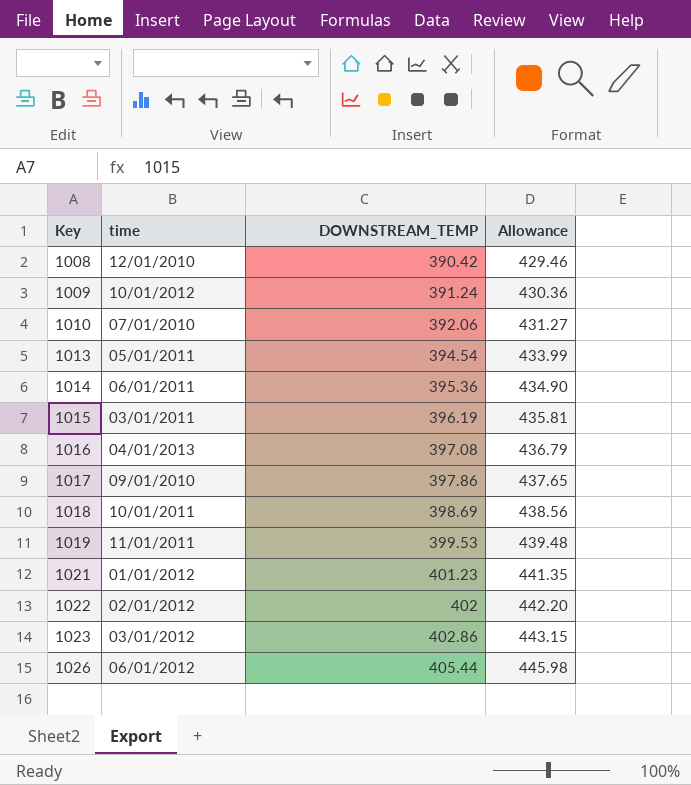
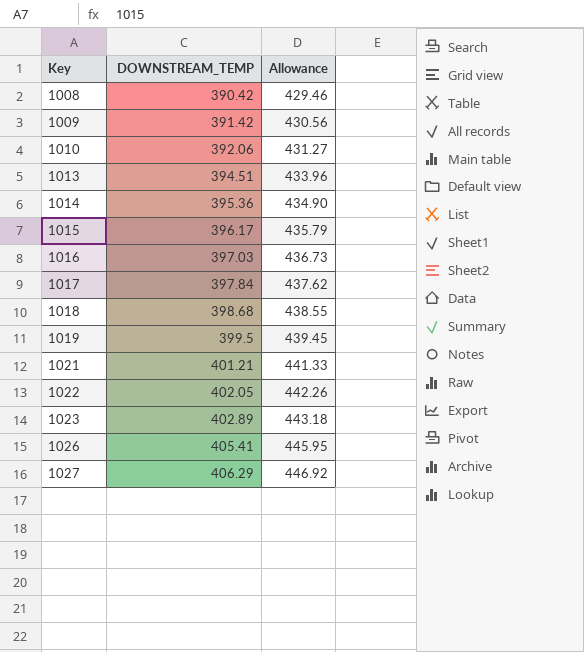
column time | position: 2 -> none
1009 | DOWNSTREAM_TEMP: 391.24 -> 391.42
1009 | Allowance: 430.36 -> 430.56
1013 | DOWNSTREAM_TEMP: 394.54 -> 394.51
1013 | Allowance: 433.99 -> 433.96
1015 | DOWNSTREAM_TEMP: 396.19 -> 396.17
1015 | Allowance: 435.81 -> 435.79
1016 | DOWNSTREAM_TEMP: 397.08 -> 397.03
1016 | Allowance: 436.79 -> 436.73
1017 | DOWNSTREAM_TEMP: 397.86 -> 397.84
1017 | Allowance: 437.65 -> 437.62
1018 | DOWNSTREAM_TEMP: 398.69 -> 398.68
1018 | Allowance: 438.56 -> 438.55
1019 | DOWNSTREAM_TEMP: 399.53 -> 399.5
1019 | Allowance: 439.48 -> 439.45
1021 | DOWNSTREAM_TEMP: 401.23 -> 401.21
1021 | Allowance: 441.35 -> 441.33
1022 | DOWNSTREAM_TEMP: 402 -> 402.05
1022 | Allowance: 442.20 -> 442.26
1023 | DOWNSTREAM_TEMP: 402.86 -> 402.89
1023 | Allowance: 443.15 -> 443.18
1026 | DOWNSTREAM_TEMP: 405.44 -> 405.41
1026 | Allowance: 445.98 -> 445.95
row 1027: none -> 406.29 | 446.92

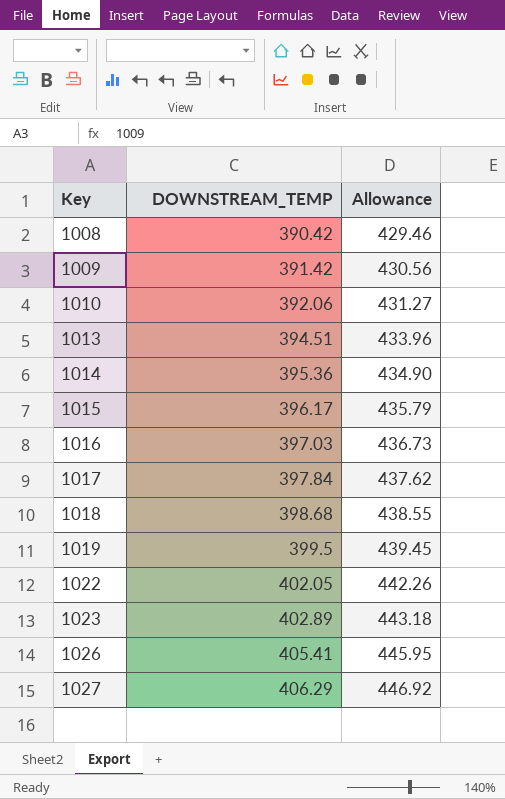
row 1021: 401.21 | 441.33 -> none

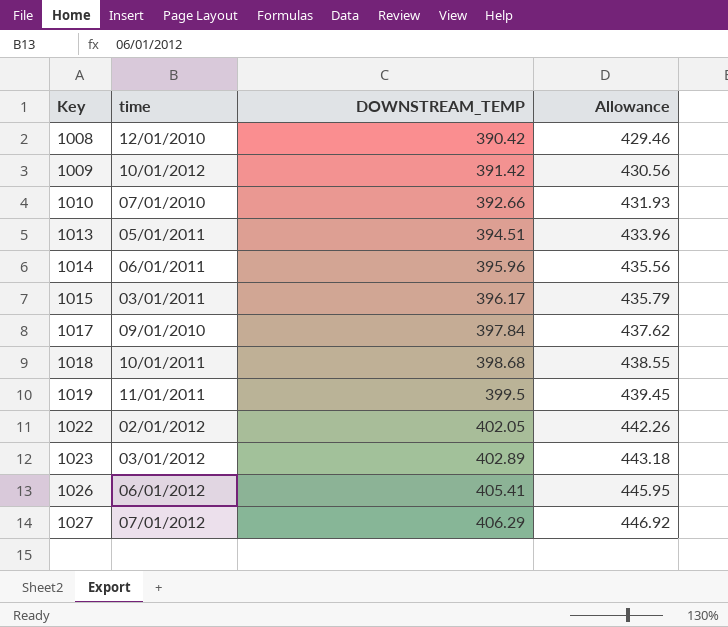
column time | position: none -> 2
row 1016: 397.03 | 436.73 -> none
1010 | DOWNSTREAM_TEMP: 392.06 -> 392.66
1010 | Allowance: 431.27 -> 431.93
1014 | DOWNSTREAM_TEMP: 395.36 -> 395.96
1014 | Allowance: 434.90 -> 435.56

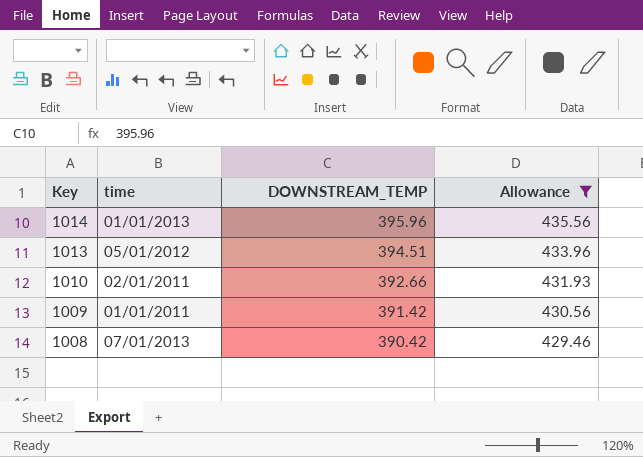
filter: none -> Allowance <= 435.56
row order: Key ascending -> Key descending
1014 | time: 06/01/2011 -> 01/01/2013
1013 | time: 05/01/2011 -> 05/01/2012
1010 | time: 07/01/2010 -> 02/01/2011
1009 | time: 10/01/2012 -> 01/01/2011
1008 | time: 12/01/2010 -> 07/01/2013

